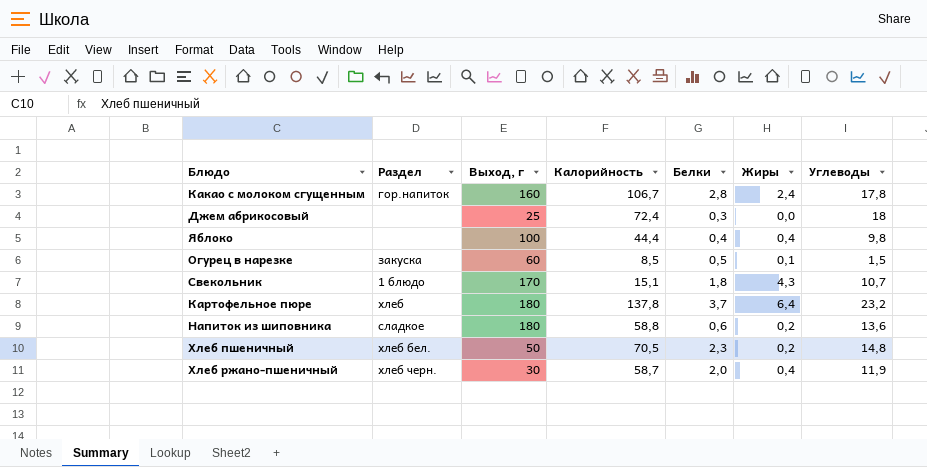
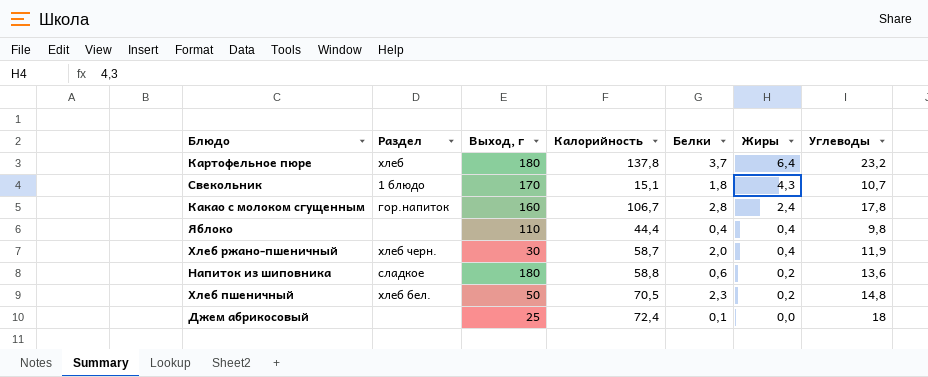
row order: none -> Жиры descending
row Огурец в нарезке: закуска | 60 | 8,5 | 0,5 | 0,1 | 1,5 -> none
Яблоко | Выход, г: 100 -> 110
Джем абрикосовый | Белки: 0,3 -> 0,1

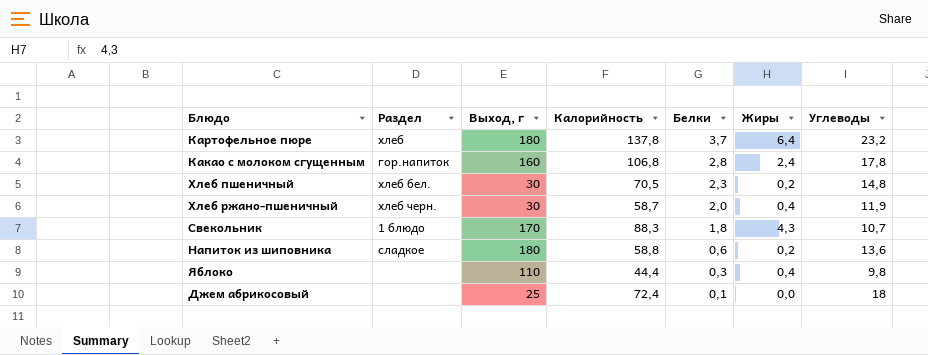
row order: Жиры descending -> Белки descending
Какао с молоком сгущенным | Калорийность: 106,7 -> 106,8
Хлеб пшеничный | Выход, г: 50 -> 30
Свекольник | Калорийность: 15,1 -> 88,3
Яблоко | Белки: 0,4 -> 0,3

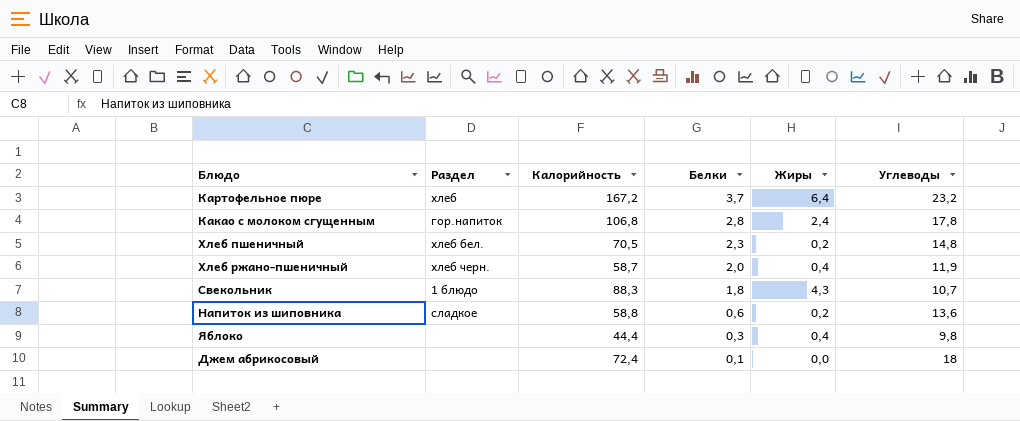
column Выход, г | position: 3 -> none
Картофельное пюре | Калорийность: 137,8 -> 167,2

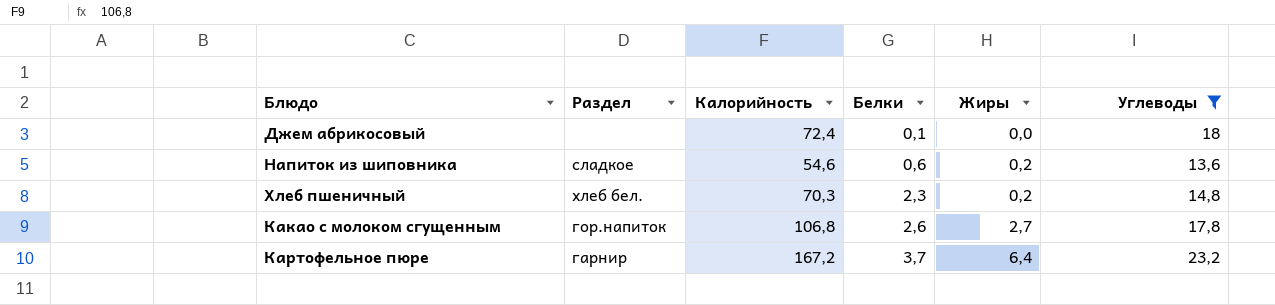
filter: none -> Углеводы >= 13,6
row order: Белки descending -> Белки ascending
Напиток из шиповника | Калорийность: 58,8 -> 54,6
Хлеб пшеничный | Калорийность: 70,5 -> 70,3
Какао с молоком сгущенным | Белки: 2,8 -> 2,6
Какао с молоком сгущенным | Жиры: 2,4 -> 2,7
Картофельное пюре | Раздел: хлеб -> гарнир

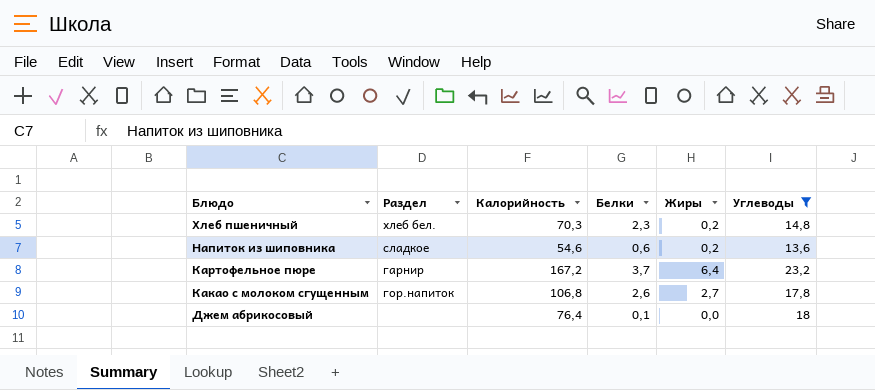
row order: Белки ascending -> Блюдо descending
Джем абрикосовый | Калорийность: 72,4 -> 76,4

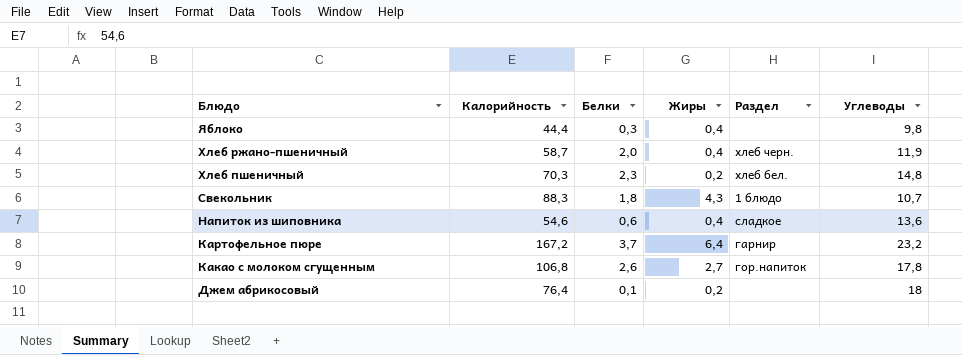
filter: Углеводы >= 13,6 -> none
column Раздел | position: 2 -> 5
Напиток из шиповника | Жиры: 0,2 -> 0,4
Джем абрикосовый | Жиры: 0,0 -> 0,2

